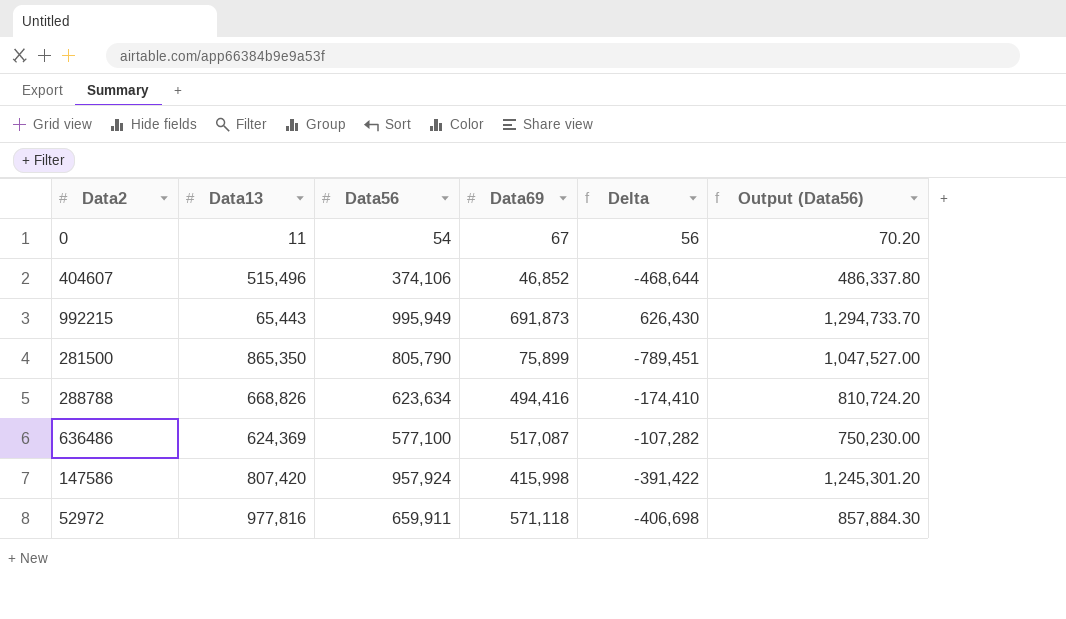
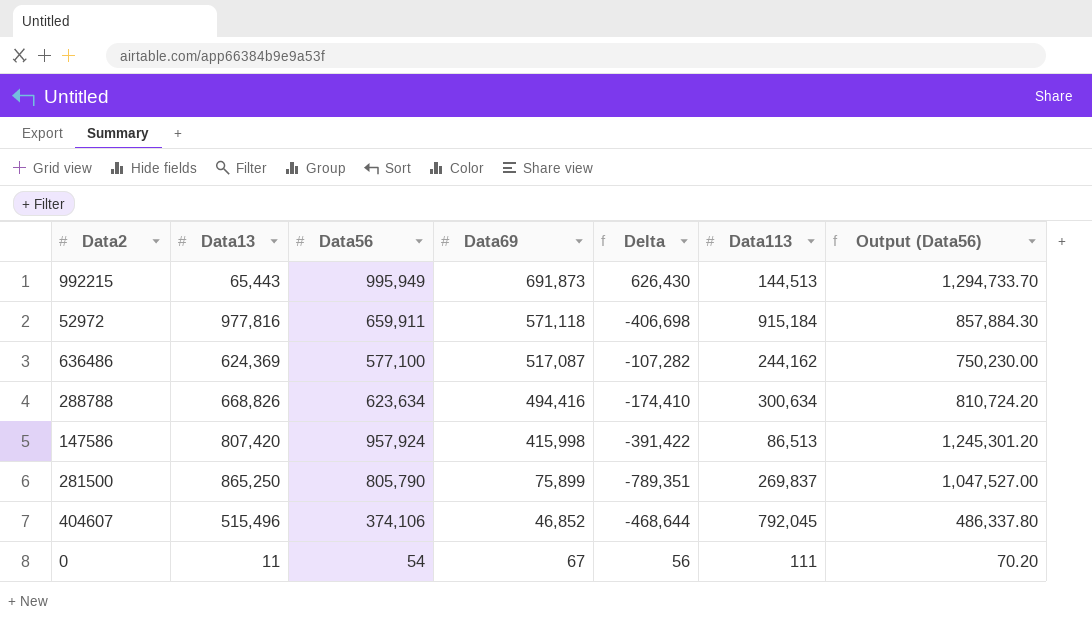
row order: none -> Data69 descending
column Data113 | position: none -> 6
281500 | Data13: 865,350 -> 865,250
281500 | Delta: -789,451 -> -789,351

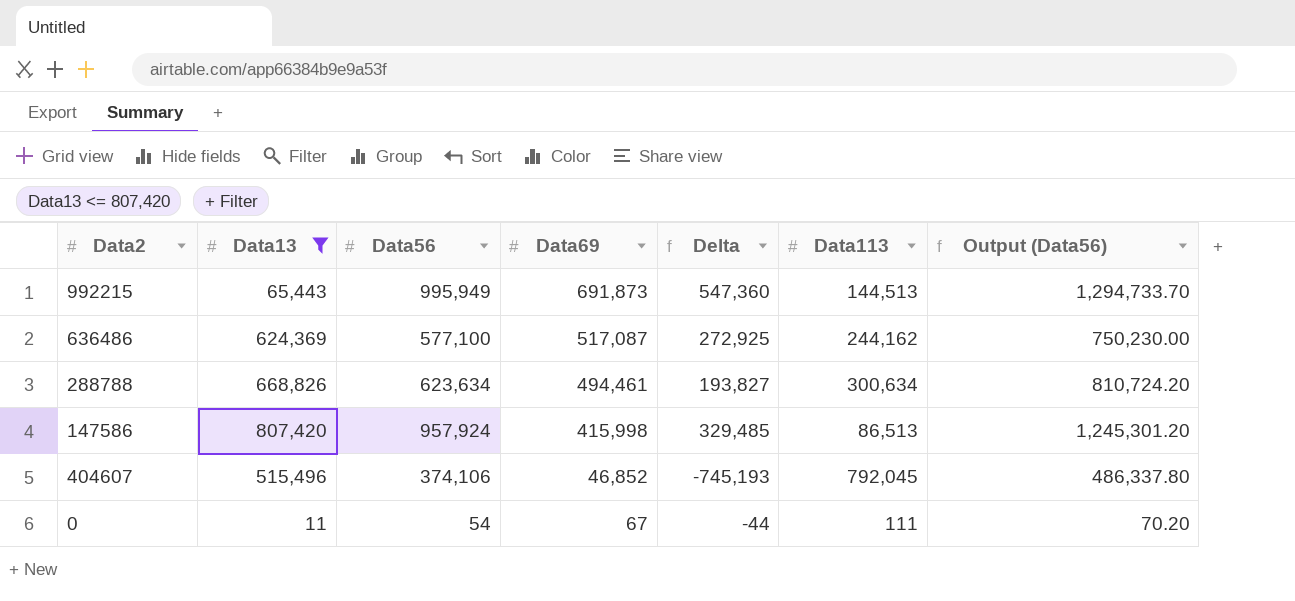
filter: none -> Data13 <= 807,420
column Delta | formula: [Data69] - [Data13] -> [Data69] - [Data113]
288788 | Data69: 494,416 -> 494,461

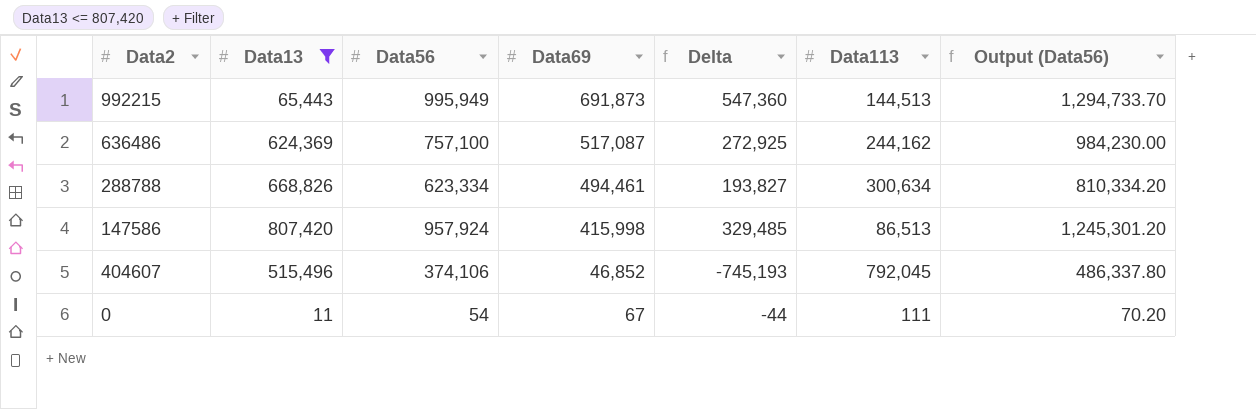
636486 | Data56: 577,100 -> 757,100
636486 | Output (Data56): 750,230.00 -> 984,230.00
288788 | Data56: 623,634 -> 623,334
288788 | Output (Data56): 810,724.20 -> 810,334.20

